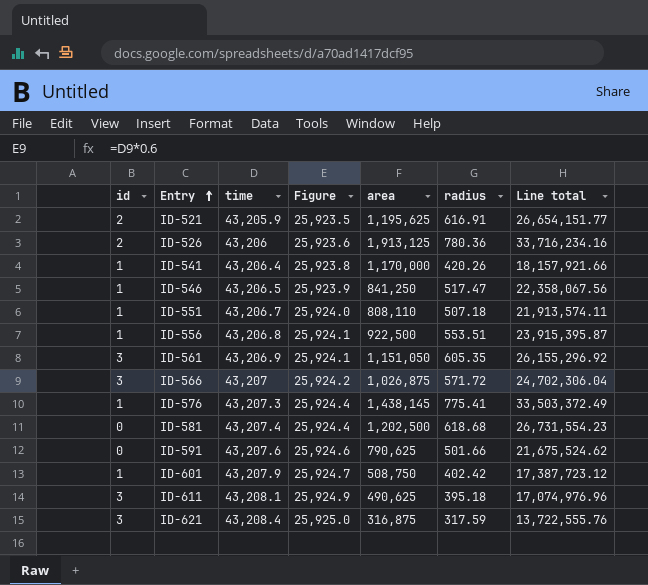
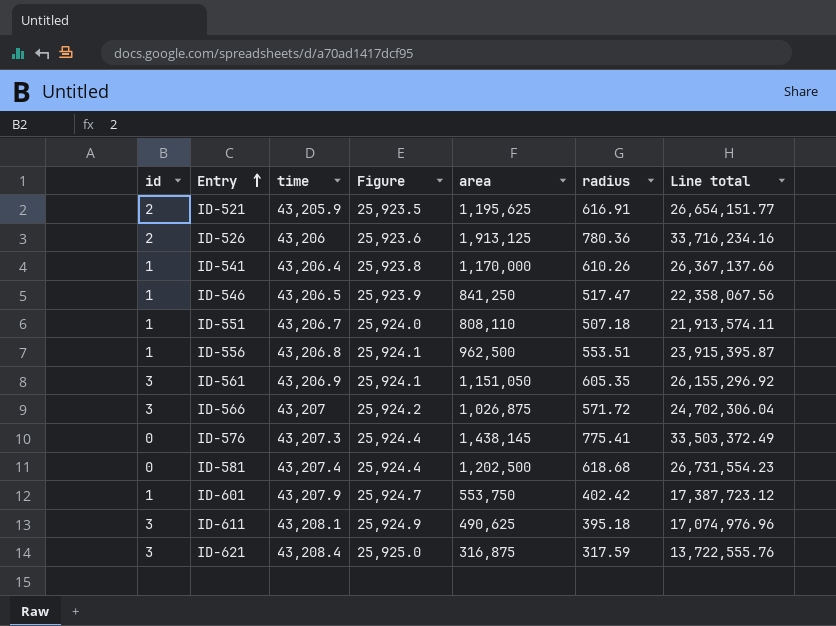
row ID-591: 0 | 43,207.6 | 25,924.6 | 790,625 | 501.66 | 21,675,524.62 -> none
ID-541 | radius: 420.26 -> 610.26
ID-541 | Line total: 18,157,921.66 -> 26,367,137.66
ID-556 | area: 922,500 -> 962,500
ID-576 | id: 1 -> 0
ID-601 | area: 508,750 -> 553,750

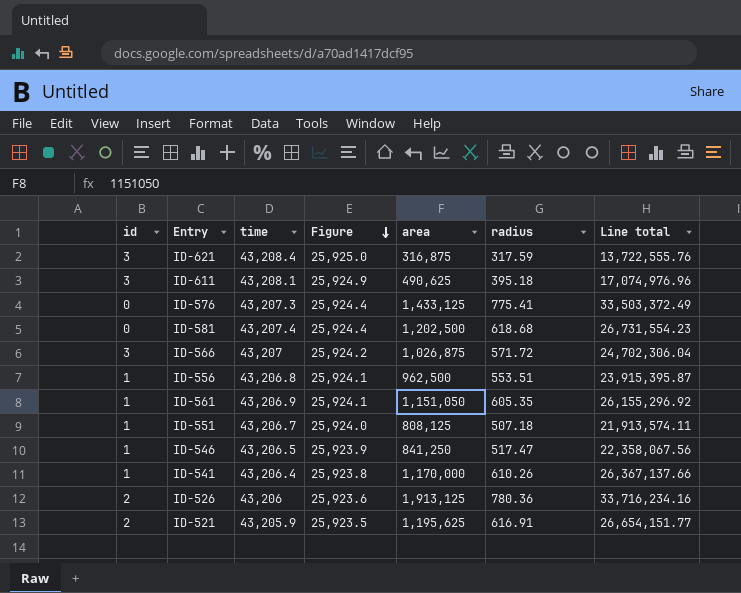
row order: Entry ascending -> Figure descending
row ID-601: 1 | 43,207.9 | 25,924.7 | 553,750 | 402.42 | 17,387,723.12 -> none
ID-576 | area: 1,438,145 -> 1,433,125
ID-561 | id: 3 -> 1
ID-551 | area: 808,110 -> 808,125

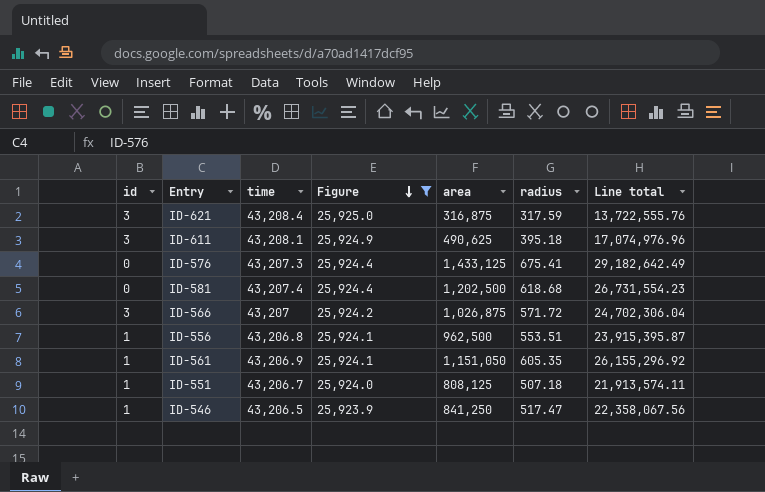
filter: none -> Figure >= 25,923.9
ID-576 | radius: 775.41 -> 675.41
ID-576 | Line total: 33,503,372.49 -> 29,182,642.49

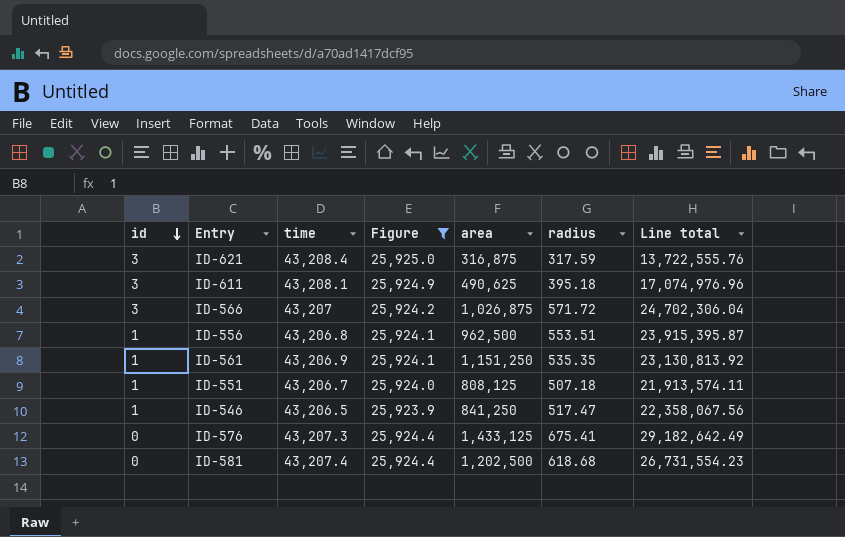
row order: Figure descending -> id descending
ID-561 | area: 1,151,050 -> 1,151,250
ID-561 | radius: 605.35 -> 535.35
ID-561 | Line total: 26,155,296.92 -> 23,130,813.92

